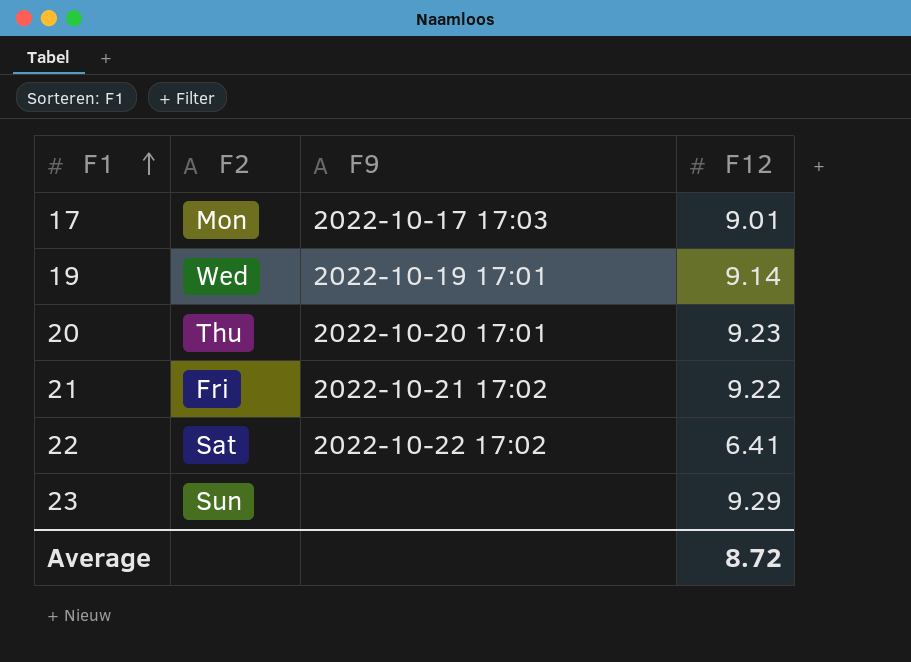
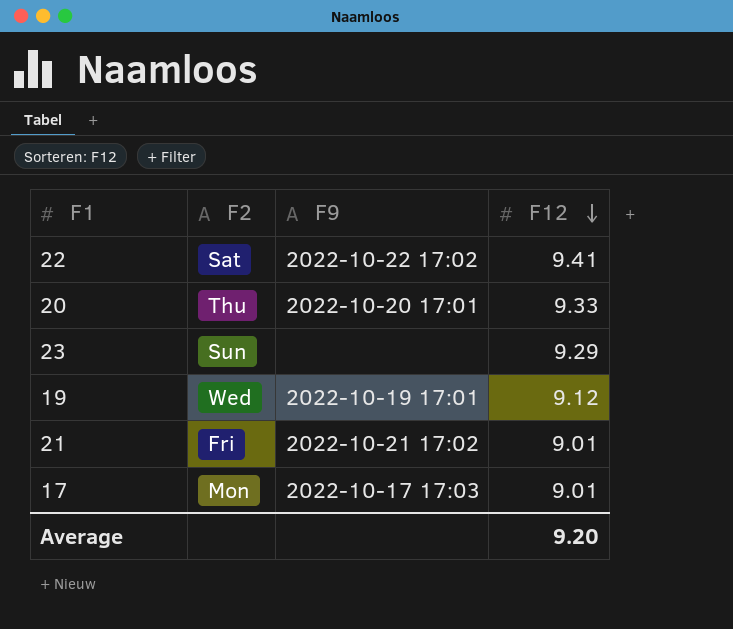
row order: F1 ascending -> F12 descending
22 | F12: 6.41 -> 9.41
20 | F12: 9.23 -> 9.33
19 | F12: 9.14 -> 9.12
21 | F12: 9.22 -> 9.01
Average | F12: 8.72 -> 9.20

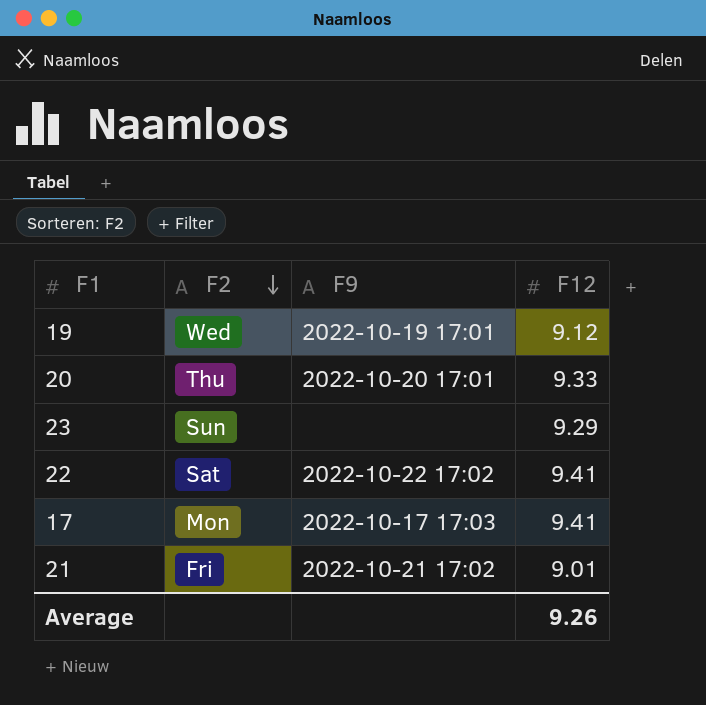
row order: F12 descending -> F2 descending
17 | F12: 9.01 -> 9.41
Average | F12: 9.20 -> 9.26

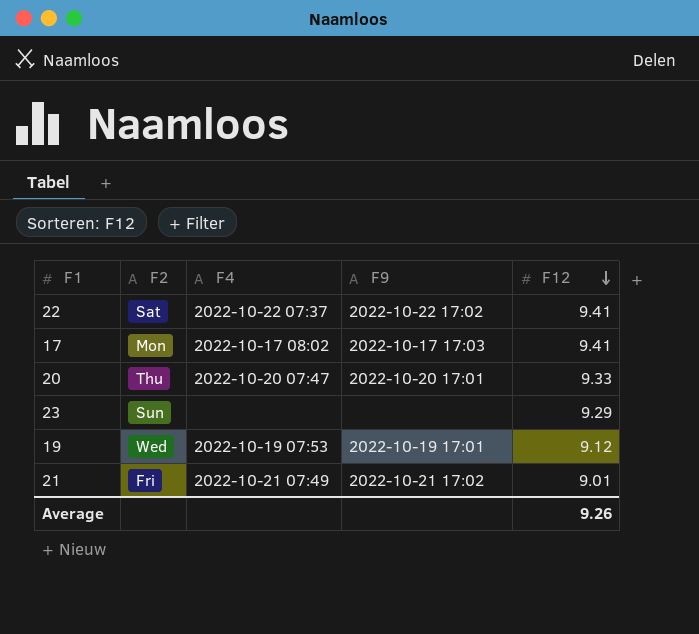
row order: F2 descending -> F12 descending
column F4 | position: none -> 3

